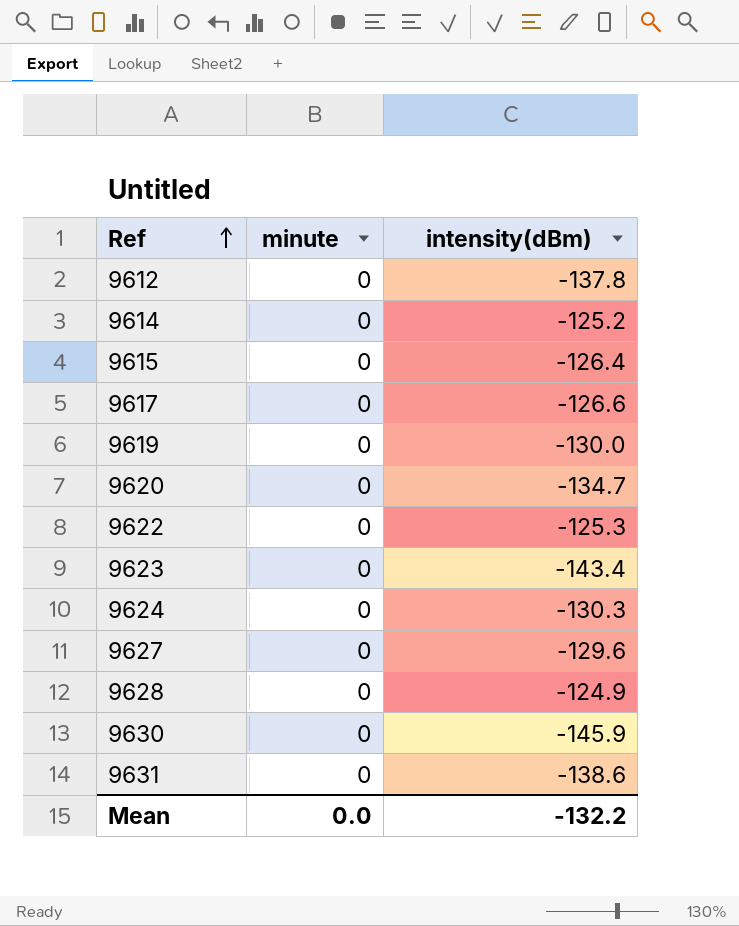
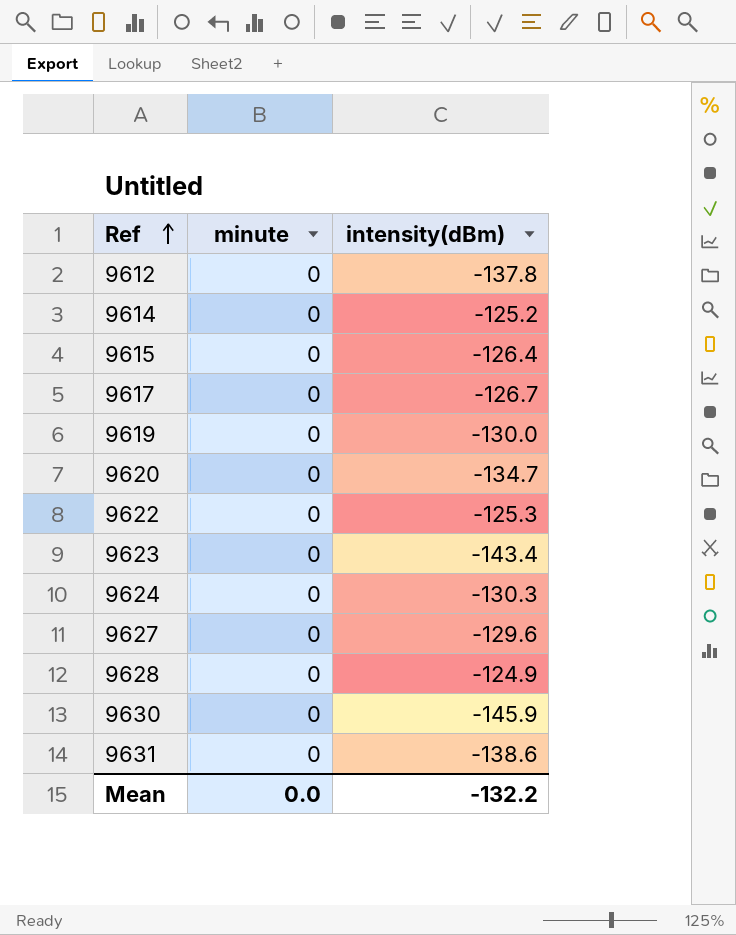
9617 | intensity(dBm): -126.6 -> -126.7

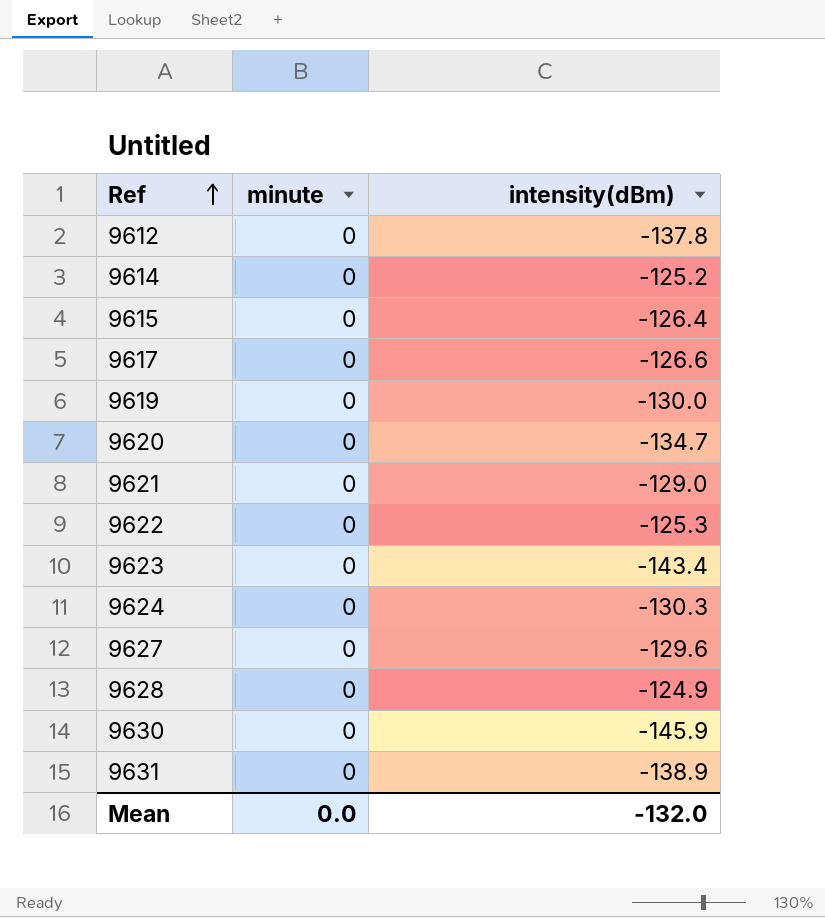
9617 | intensity(dBm): -126.7 -> -126.6
row 9621: none -> 0 | -129.0
9631 | intensity(dBm): -138.6 -> -138.9
Mean | intensity(dBm): -132.2 -> -132.0

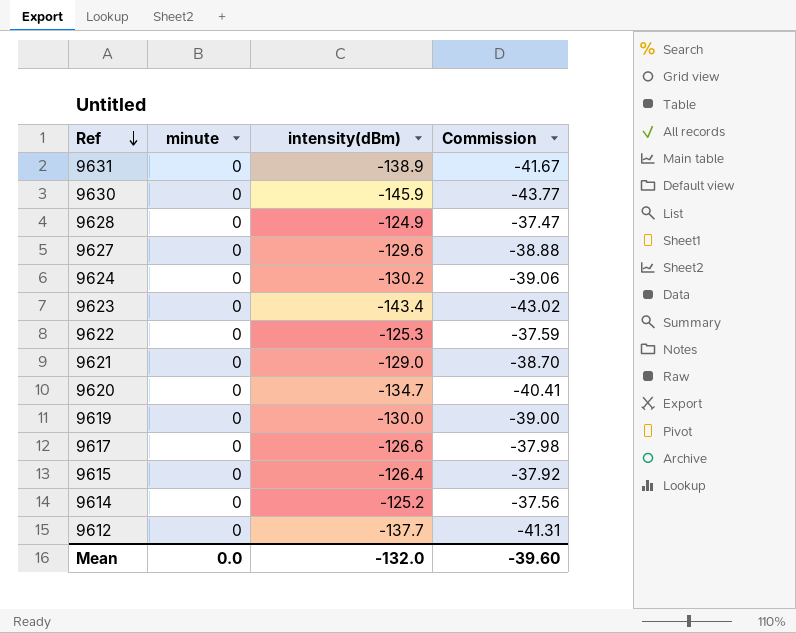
row order: Ref ascending -> Ref descending
column Commission | formula: none -> [intensity(dBm)] * 0.3
9624 | intensity(dBm): -130.3 -> -130.2
9612 | intensity(dBm): -137.8 -> -137.7

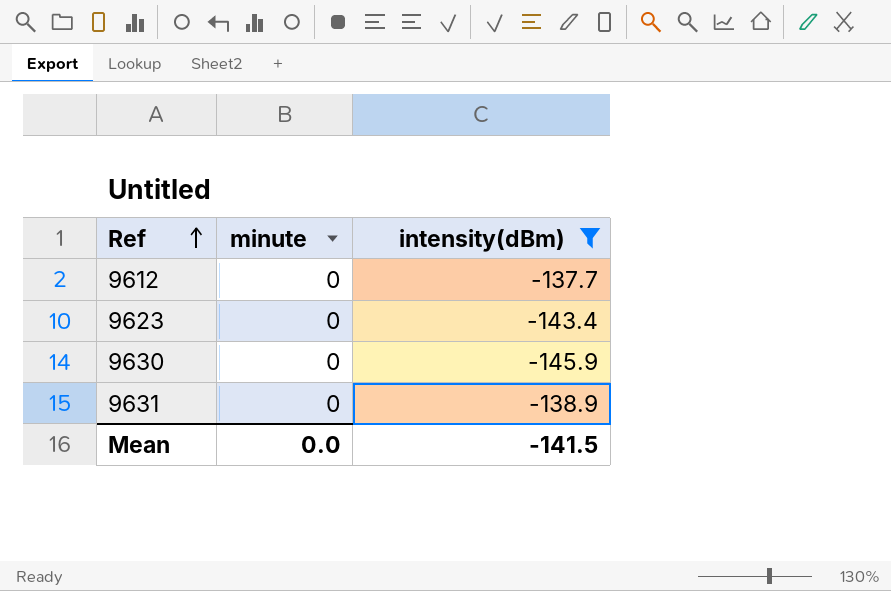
filter: none -> intensity(dBm) <= -137.7
row order: Ref descending -> Ref ascending
column Commission | formula: [intensity(dBm)] * 0.3 -> none
Mean | intensity(dBm): -132.0 -> -141.5

